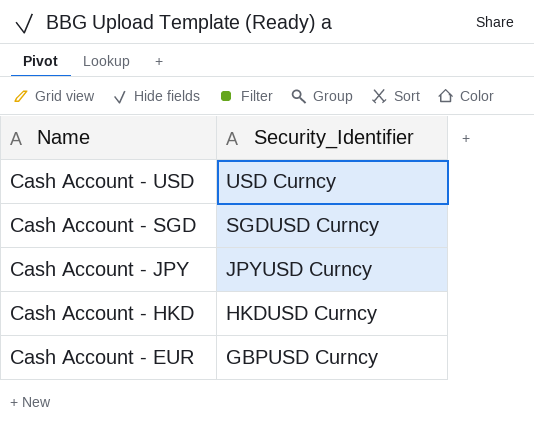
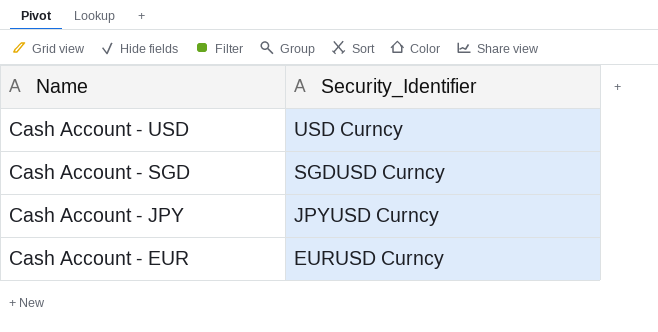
row Cash Account - HKD: HKDUSD Curncy -> none
Cash Account - EUR | Security_Identifier: GBPUSD Curncy -> EURUSD Curncy

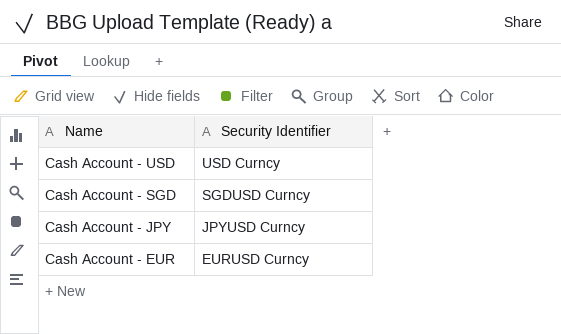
column name: Security_Identifier -> Security Identifier

